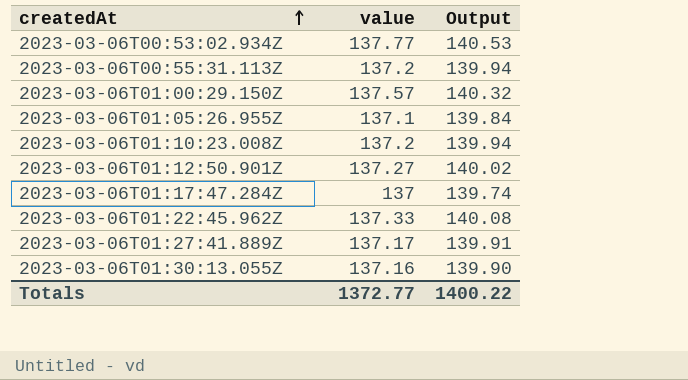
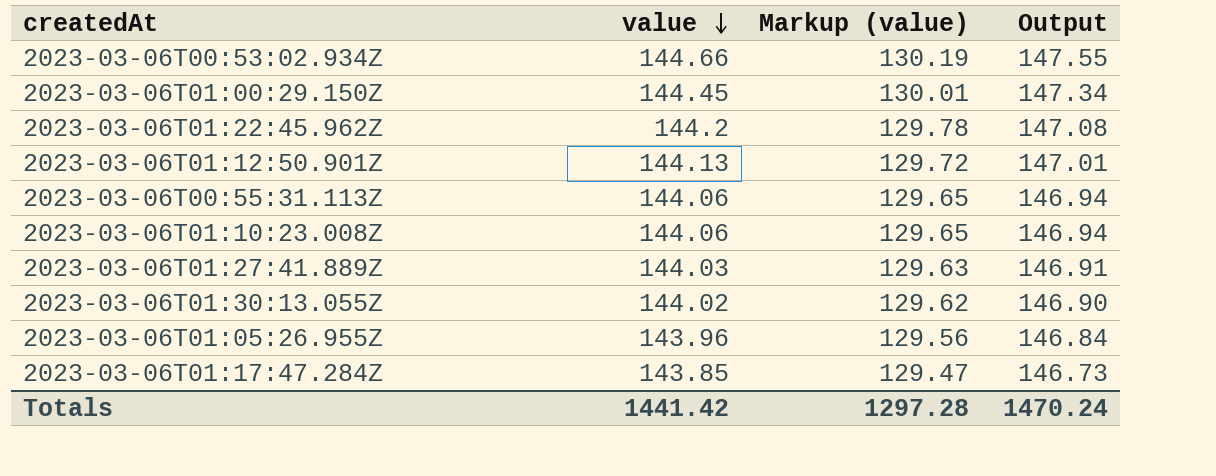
row order: createdAt ascending -> value descending
column Markup (value) | formula: none -> [value] * 0.9
2023-03-06T00:53:02.934Z | value: 137.77 -> 144.66
2023-03-06T00:53:02.934Z | Output: 140.53 -> 147.55
2023-03-06T01:00:29.150Z | value: 137.57 -> 144.45
2023-03-06T01:00:29.150Z | Output: 140.32 -> 147.34
2023-03-06T01:22:45.962Z | value: 137.33 -> 144.2
2023-03-06T01:22:45.962Z | Output: 140.08 -> 147.08
2023-03-06T01:12:50.901Z | value: 137.27 -> 144.13
2023-03-06T01:12:50.901Z | Output: 140.02 -> 147.01
2023-03-06T00:55:31.113Z | value: 137.2 -> 144.06
2023-03-06T00:55:31.113Z | Output: 139.94 -> 146.94
2023-03-06T01:10:23.008Z | value: 137.2 -> 144.06
2023-03-06T01:10:23.008Z | Output: 139.94 -> 146.94
2023-03-06T01:27:41.889Z | value: 137.17 -> 144.03
2023-03-06T01:27:41.889Z | Output: 139.91 -> 146.91
2023-03-06T01:30:13.055Z | value: 137.16 -> 144.02
2023-03-06T01:30:13.055Z | Output: 139.90 -> 146.90
2023-03-06T01:05:26.955Z | value: 137.1 -> 143.96
2023-03-06T01:05:26.955Z | Output: 139.84 -> 146.84
2023-03-06T01:17:47.284Z | value: 137 -> 143.85
2023-03-06T01:17:47.284Z | Output: 139.74 -> 146.73
Totals | value: 1372.77 -> 1441.42
Totals | Output: 1400.22 -> 1470.24

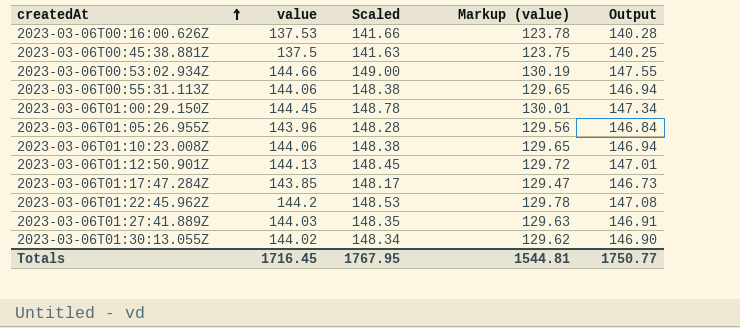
row order: value descending -> createdAt ascending
column Scaled | formula: none -> [value] * 1.03
row 2023-03-06T00:16:00.626Z: none -> 137.53 | 141.66 | 123.78 | 140.28
row 2023-03-06T00:45:38.881Z: none -> 137.5 | 141.63 | 123.75 | 140.25
Totals | value: 1441.42 -> 1716.45
Totals | Markup (value): 1297.28 -> 1544.81
Totals | Output: 1470.24 -> 1750.77

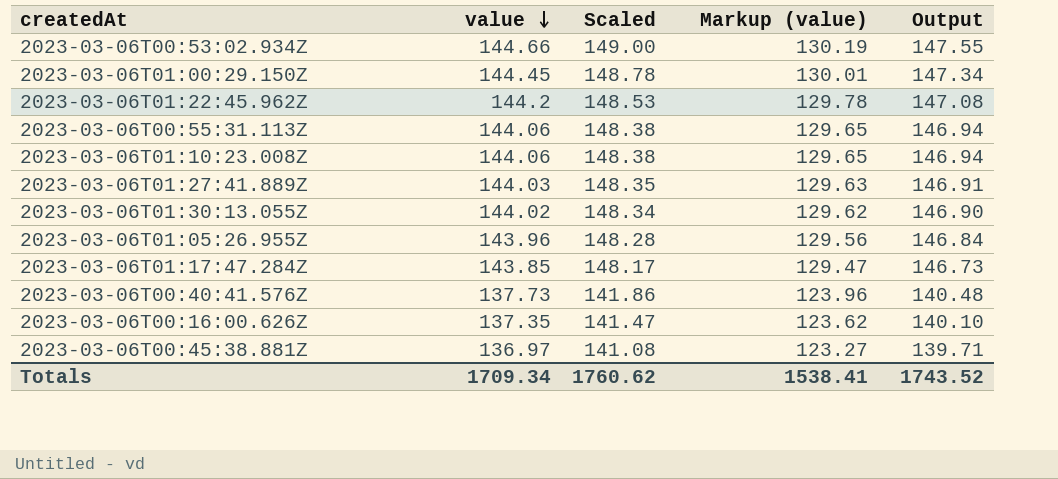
row order: createdAt ascending -> value descending
row 2023-03-06T01:12:50.901Z: 144.13 | 148.45 | 129.72 | 147.01 -> none
row 2023-03-06T00:40:41.576Z: none -> 137.73 | 141.86 | 123.96 | 140.48
2023-03-06T00:16:00.626Z | value: 137.53 -> 137.35
2023-03-06T00:16:00.626Z | Scaled: 141.66 -> 141.47
2023-03-06T00:16:00.626Z | Markup (value): 123.78 -> 123.62
2023-03-06T00:16:00.626Z | Output: 140.28 -> 140.10
2023-03-06T00:45:38.881Z | value: 137.5 -> 136.97
2023-03-06T00:45:38.881Z | Scaled: 141.63 -> 141.08
2023-03-06T00:45:38.881Z | Markup (value): 123.75 -> 123.27
2023-03-06T00:45:38.881Z | Output: 140.25 -> 139.71
Totals | value: 1716.45 -> 1709.34
Totals | Scaled: 1767.95 -> 1760.62
Totals | Markup (value): 1544.81 -> 1538.41
Totals | Output: 1750.77 -> 1743.52

